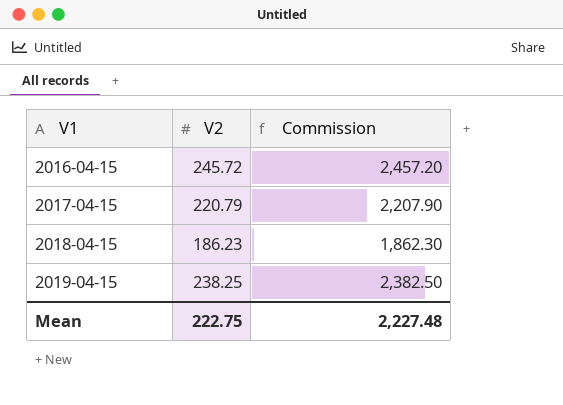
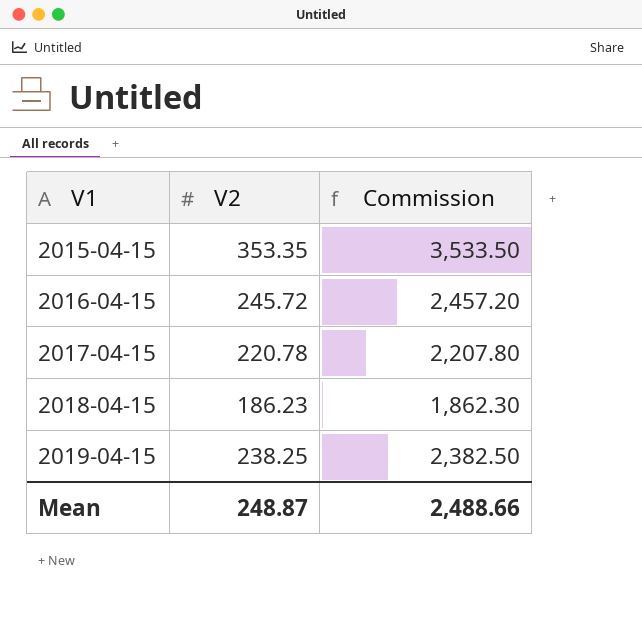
row 2015-04-15: none -> 353.35 | 3,533.50
2017-04-15 | V2: 220.79 -> 220.78
2017-04-15 | Commission: 2,207.90 -> 2,207.80
Mean | V2: 222.75 -> 248.87
Mean | Commission: 2,227.48 -> 2,488.66

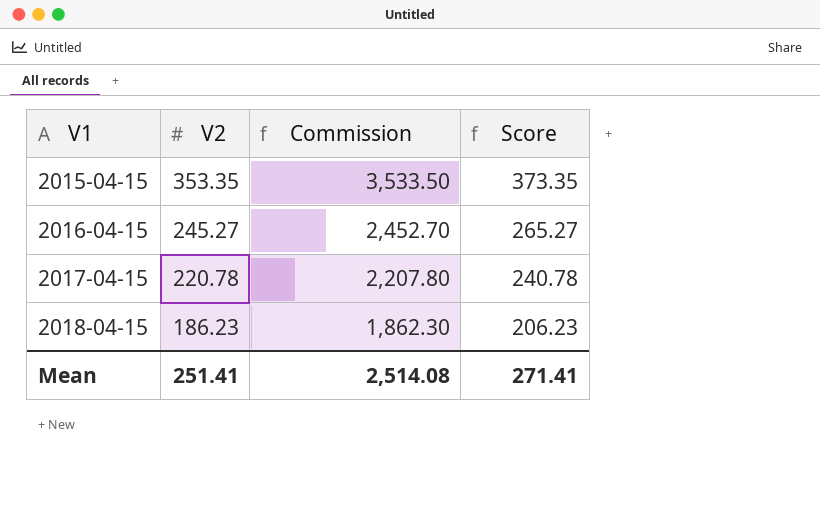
column Score | formula: none -> [V2] + 20
row 2019-04-15: 238.25 | 2,382.50 -> none
2016-04-15 | V2: 245.72 -> 245.27
2016-04-15 | Commission: 2,457.20 -> 2,452.70
Mean | V2: 248.87 -> 251.41
Mean | Commission: 2,488.66 -> 2,514.08

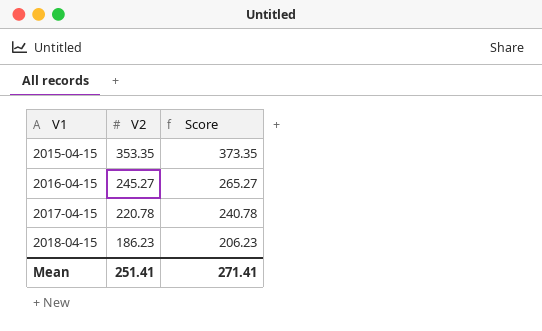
column Commission | formula: [V2] * 10 -> none

